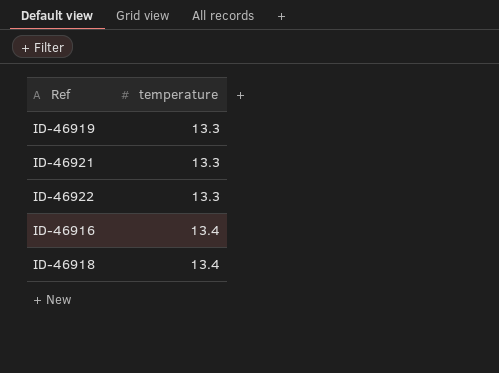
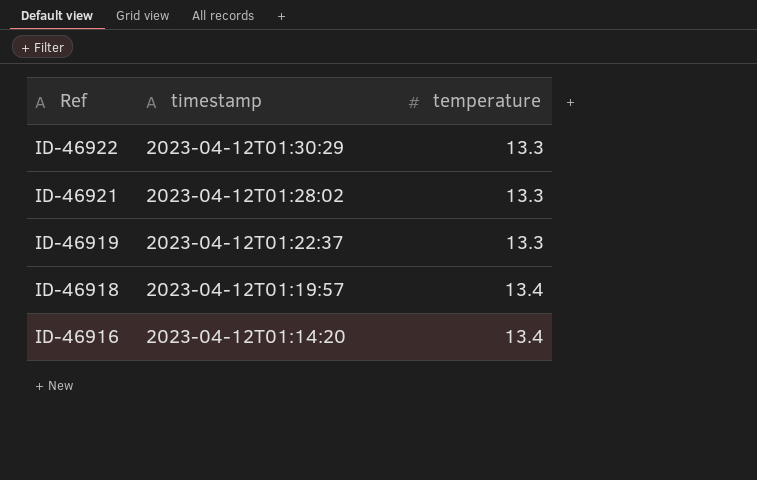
row order: temperature ascending -> Ref descending
column timestamp | position: none -> 2

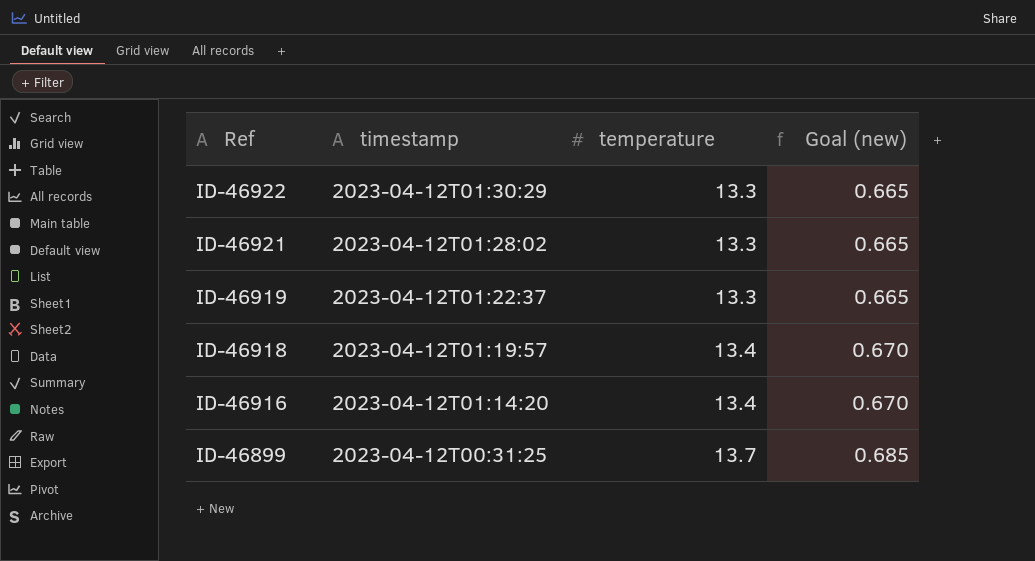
column Goal (new) | formula: none -> [temperature] * 0.05
row ID-46899: none -> 2023-04-12T00:31:25 | 13.7 | 0.685

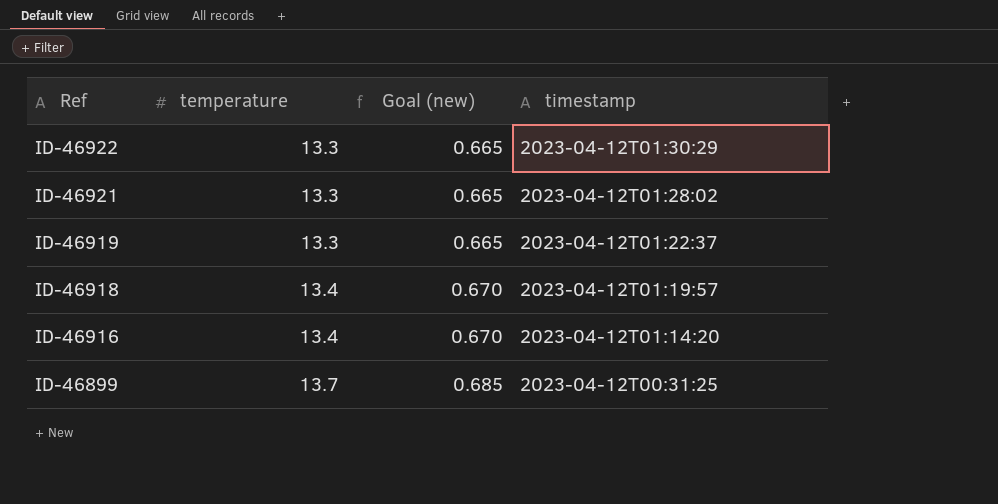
column timestamp | position: 2 -> 4

